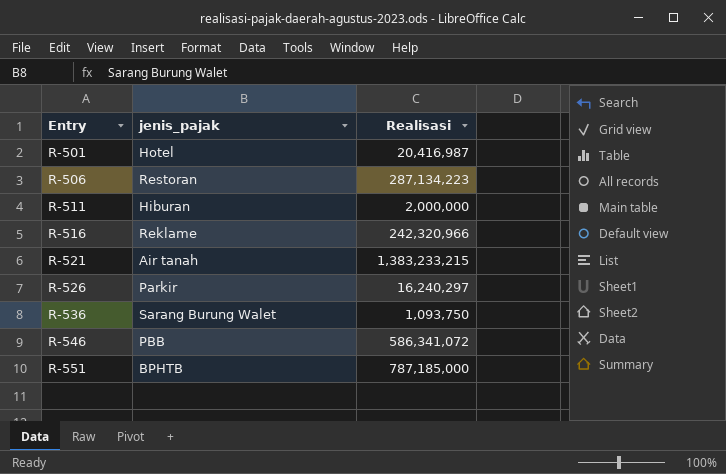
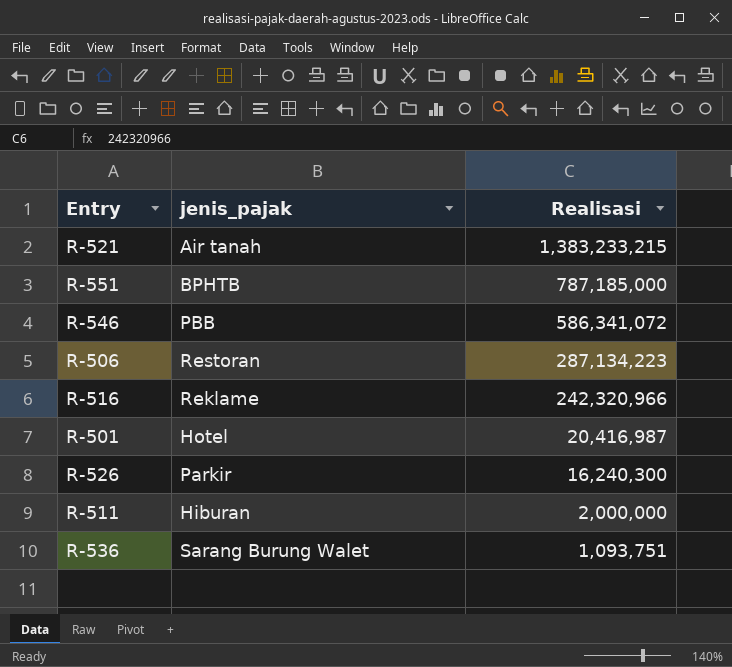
row order: Entry ascending -> Realisasi descending
R-526 | Realisasi: 16,240,297 -> 16,240,300
R-536 | Realisasi: 1,093,750 -> 1,093,751

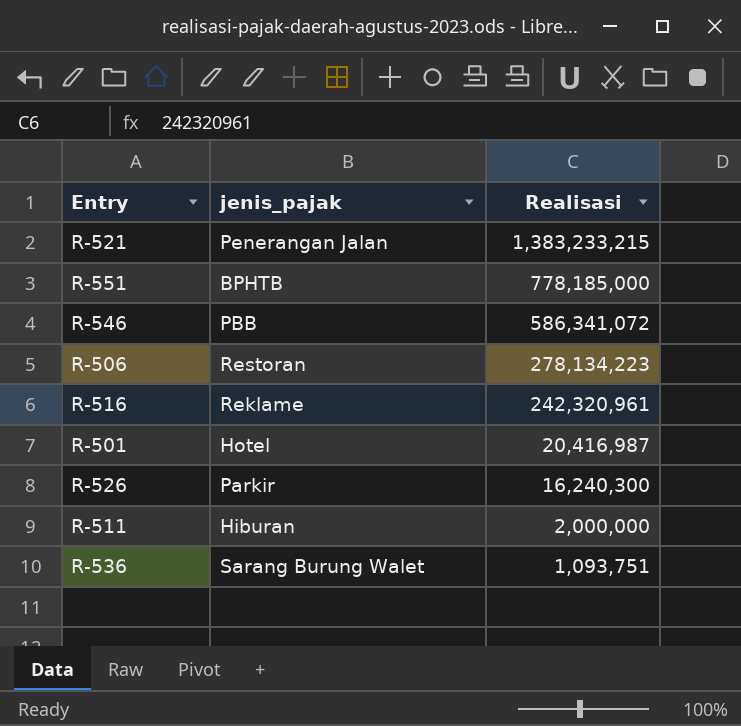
R-521 | jenis_pajak: Air tanah -> Penerangan Jalan
R-551 | Realisasi: 787,185,000 -> 778,185,000
R-506 | Realisasi: 287,134,223 -> 278,134,223
R-516 | Realisasi: 242,320,966 -> 242,320,961

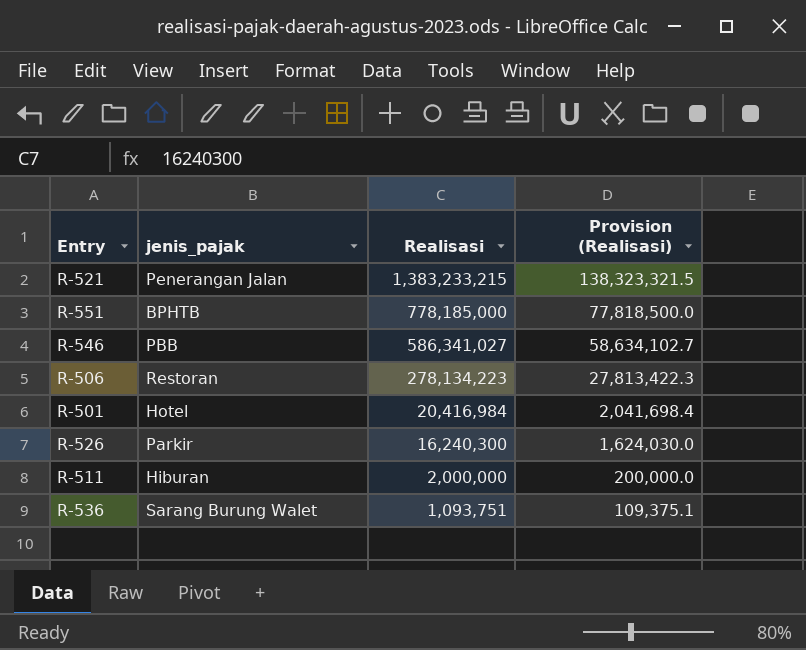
column Provision (Realisasi) | formula: none -> [Realisasi] * 0.1
row R-516: Reklame | 242,320,961 -> none
R-546 | Realisasi: 586,341,072 -> 586,341,027
R-501 | Realisasi: 20,416,987 -> 20,416,984

